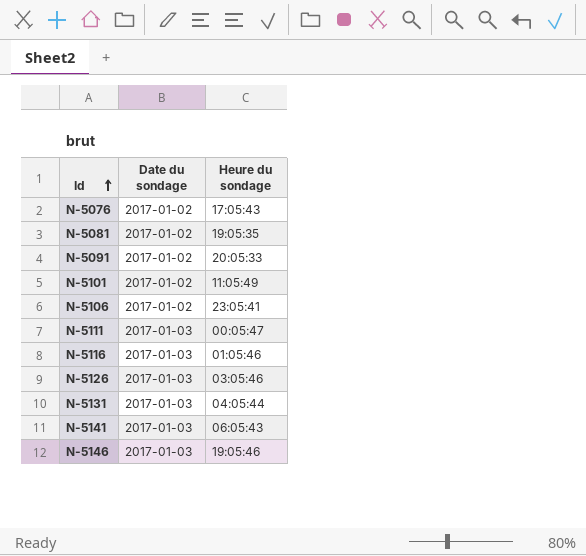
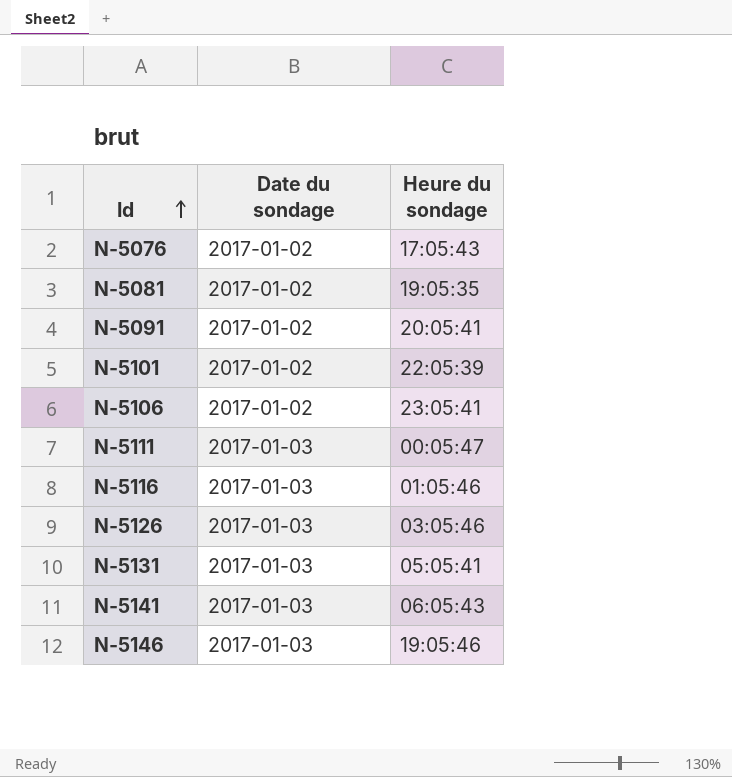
N-5091 | Heure du sondage: 20:05:33 -> 20:05:41
N-5101 | Heure du sondage: 11:05:49 -> 22:05:39
N-5131 | Heure du sondage: 04:05:44 -> 05:05:41

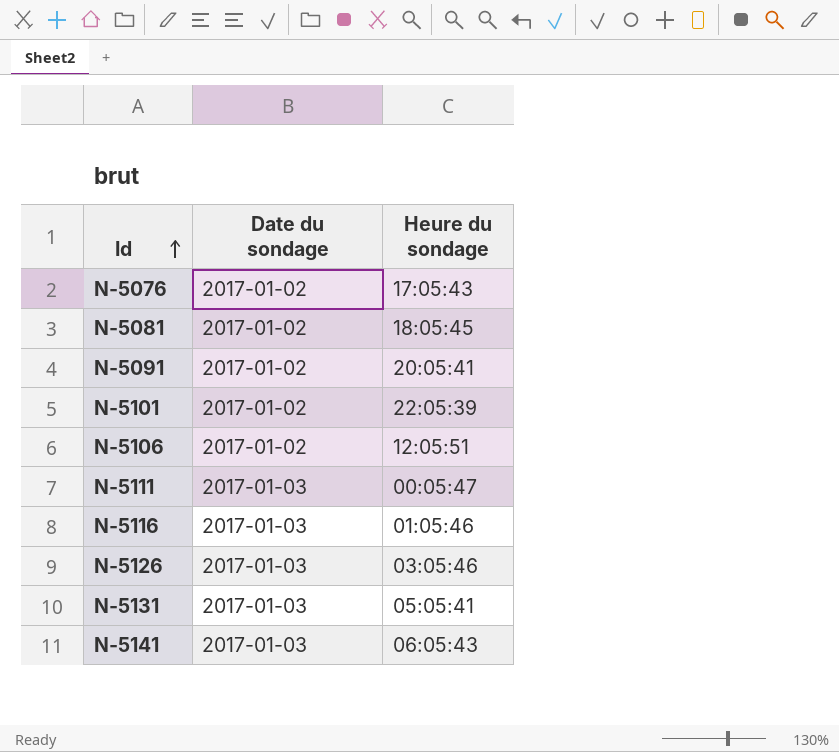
row N-5146: 2017-01-03 | 19:05:46 -> none
N-5081 | Heure du sondage: 19:05:35 -> 18:05:45
N-5106 | Heure du sondage: 23:05:41 -> 12:05:51

